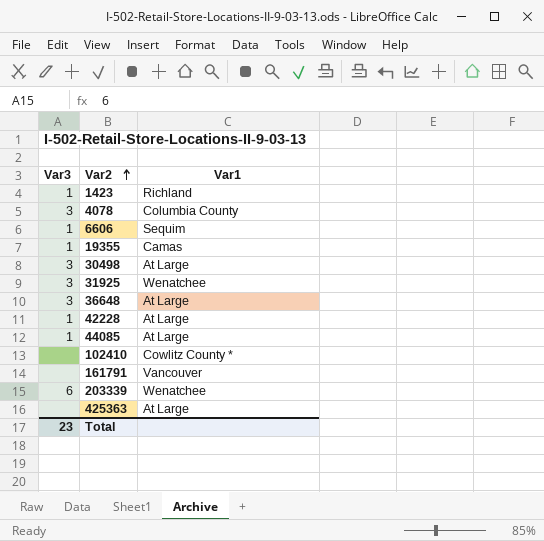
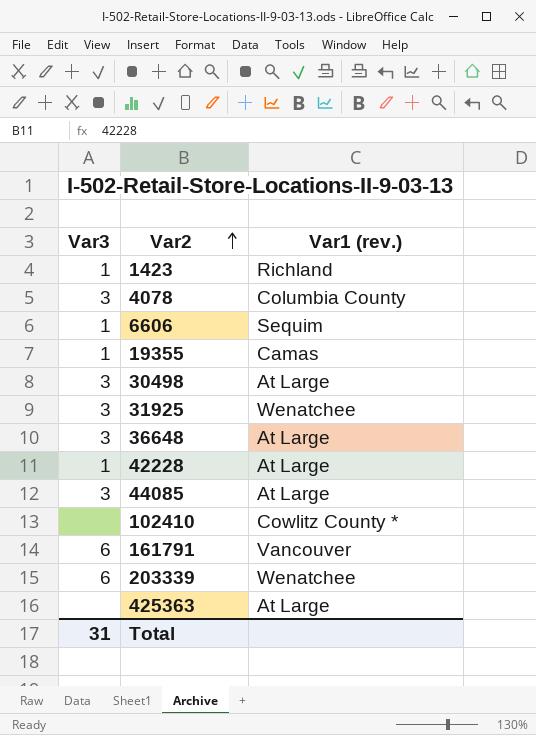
column name: Var1 -> Var1 (rev.)
44085 | Var3: 1 -> 3
161791 | Var3: none -> 6
Total | Var3: 23 -> 31

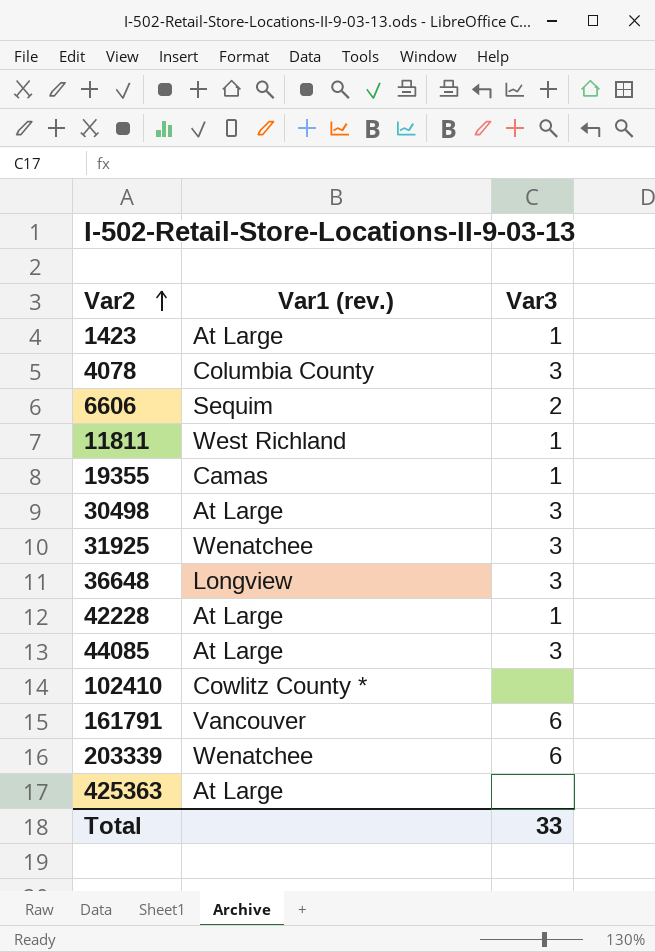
column Var3 | position: 1 -> 3
1423 | Var1 (rev.): Richland -> At Large
6606 | Var3: 1 -> 2
row 11811: none -> West Richland | 1
36648 | Var1 (rev.): At Large -> Longview
Total | Var3: 31 -> 33

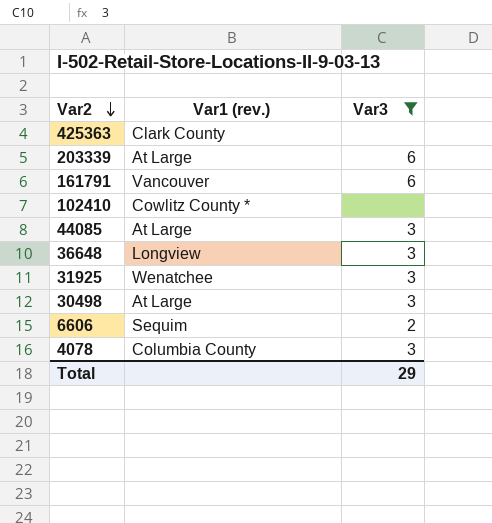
filter: none -> Var3 != 1
row order: Var2 ascending -> Var2 descending
425363 | Var1 (rev.): At Large -> Clark County
203339 | Var1 (rev.): Wenatchee -> At Large
Total | Var3: 33 -> 29

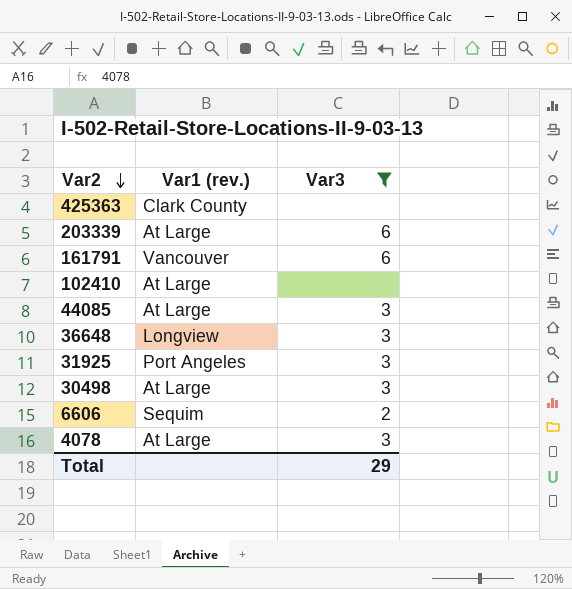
102410 | Var1 (rev.): Cowlitz County * -> At Large
31925 | Var1 (rev.): Wenatchee -> Port Angeles
4078 | Var1 (rev.): Columbia County -> At Large

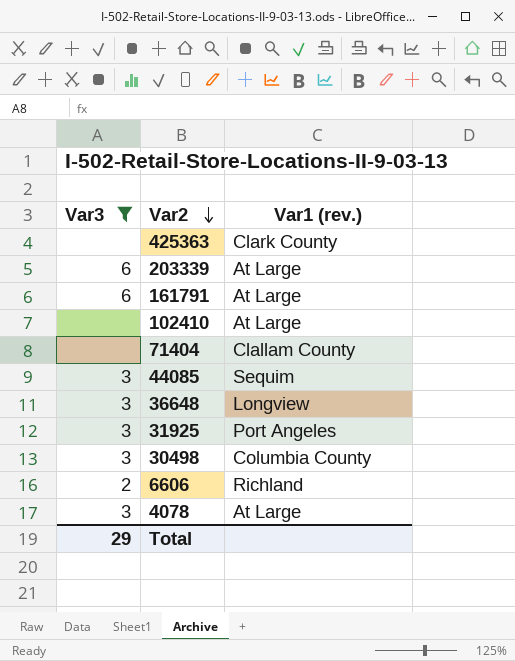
column Var3 | position: 3 -> 1
161791 | Var1 (rev.): Vancouver -> At Large
row 71404: none -> none | Clallam County
44085 | Var1 (rev.): At Large -> Sequim
30498 | Var1 (rev.): At Large -> Columbia County
6606 | Var1 (rev.): Sequim -> Richland

